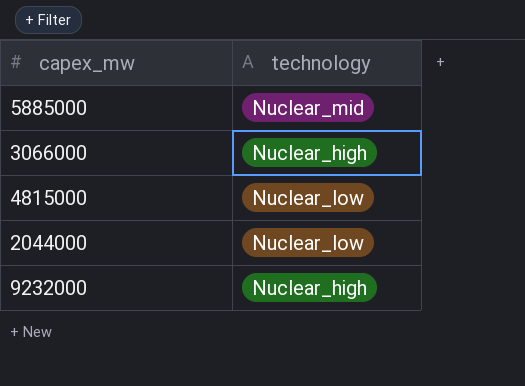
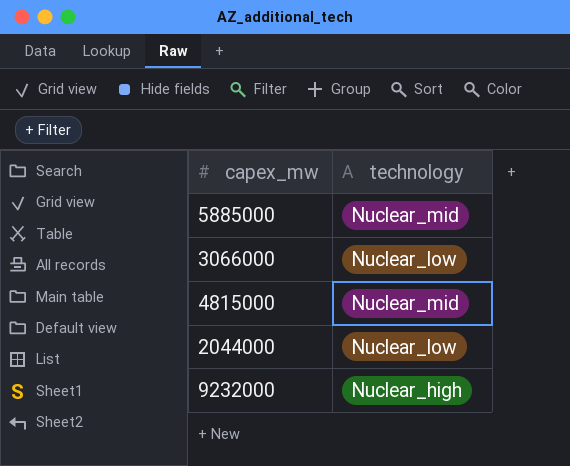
3066000 | technology: Nuclear_high -> Nuclear_low
4815000 | technology: Nuclear_low -> Nuclear_mid

